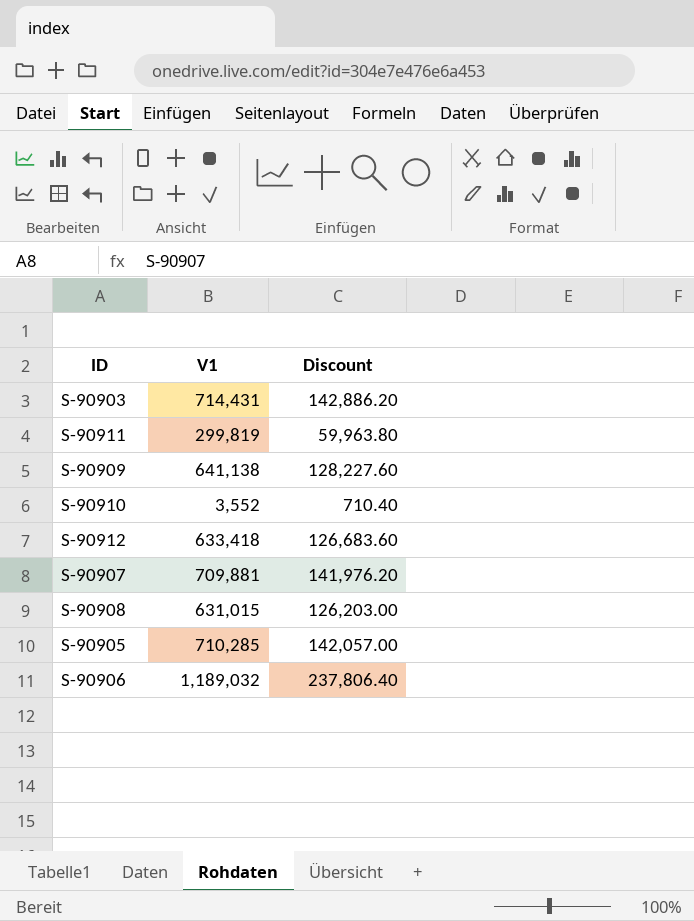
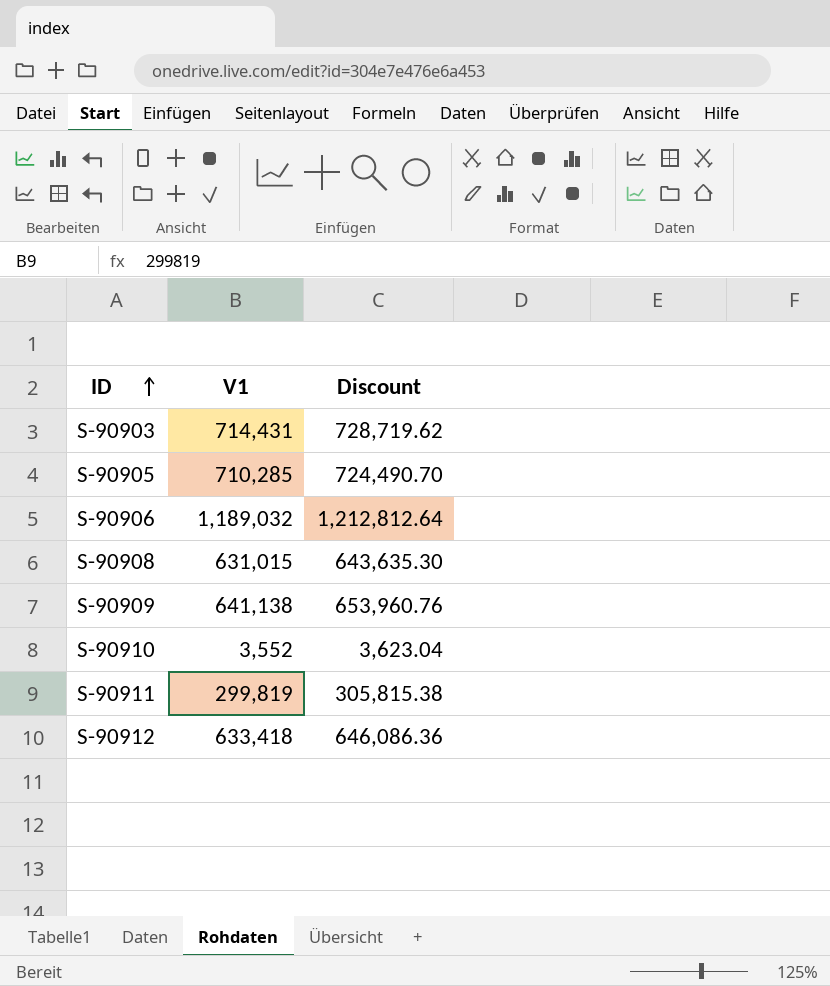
row order: none -> ID ascending
column Discount | formula: [V1] * 0.2 -> [V1] * 1.02
row S-90907: 709,881 | 141,976.20 -> none

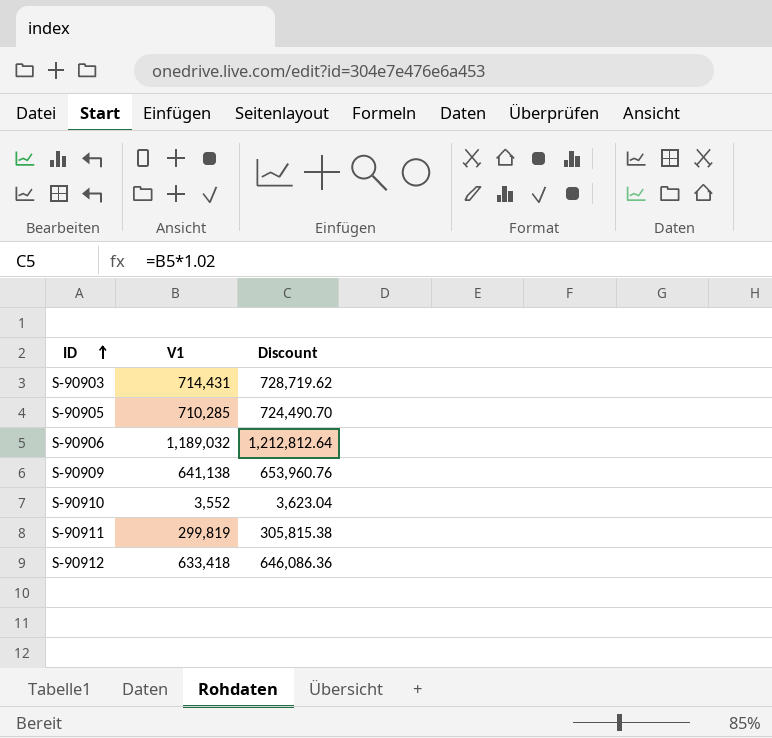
row S-90908: 631,015 | 643,635.30 -> none

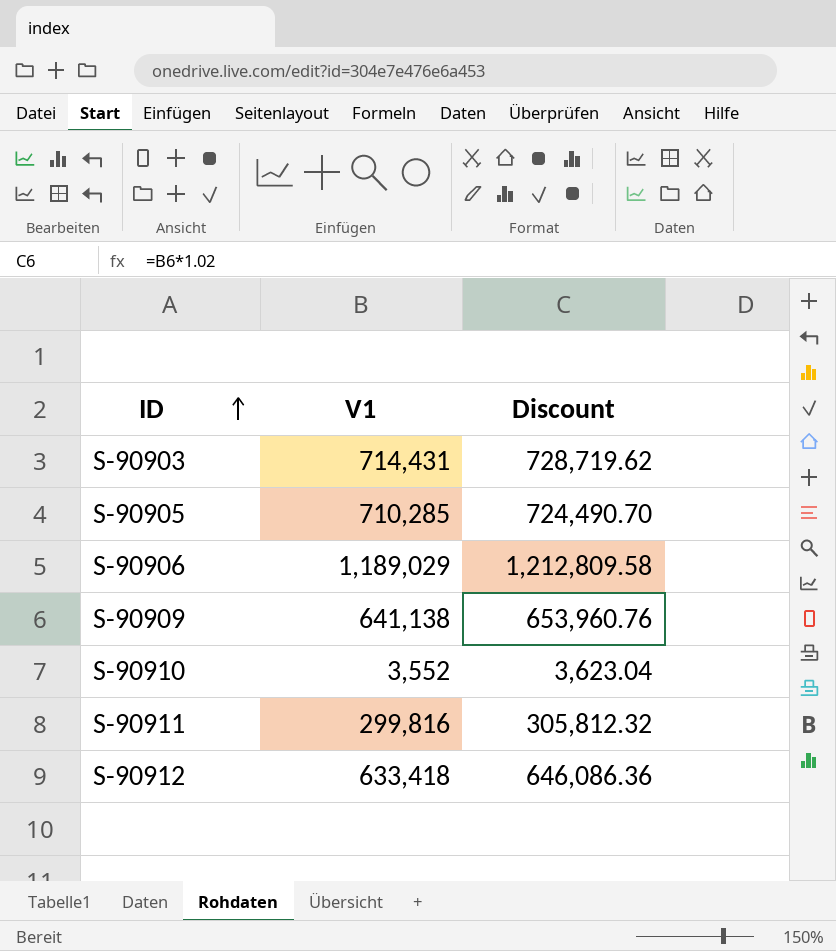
S-90906 | V1: 1,189,032 -> 1,189,029
S-90906 | Discount: 1,212,812.64 -> 1,212,809.58
S-90911 | V1: 299,819 -> 299,816
S-90911 | Discount: 305,815.38 -> 305,812.32

